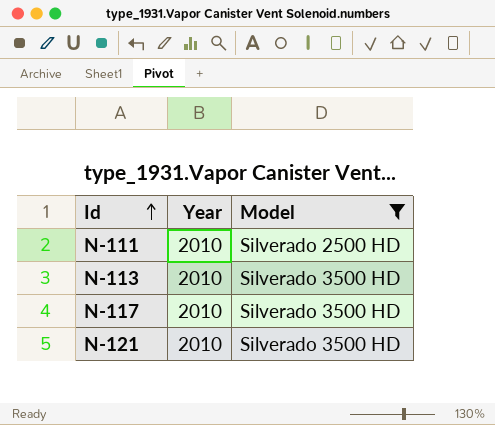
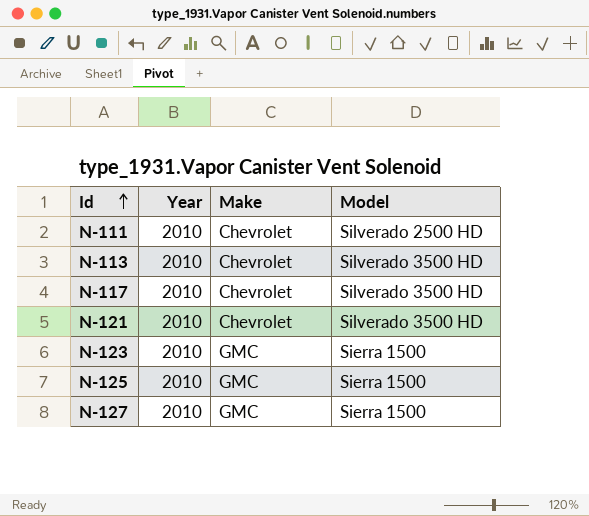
filter: Model != Sierra 1500 -> none
column Make | position: none -> 3

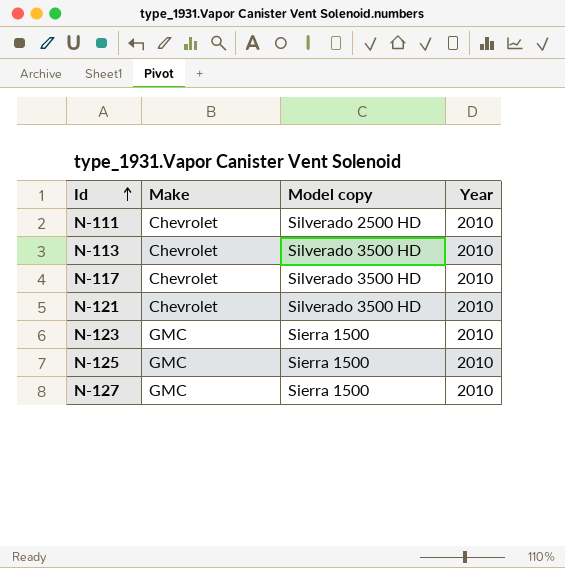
column name: Model -> Model copy
column Year | position: 2 -> 4

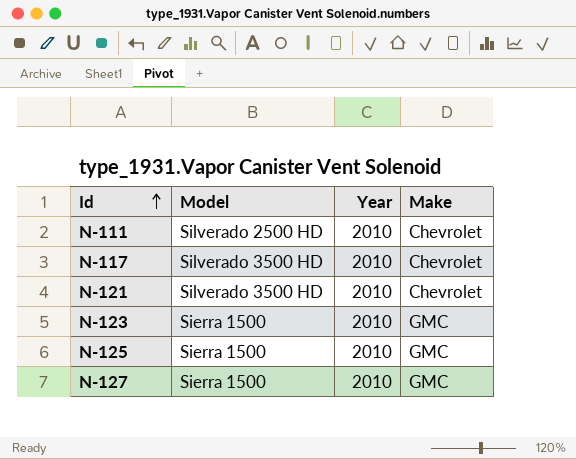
column name: Model copy -> Model
column Make | position: 2 -> 4
row N-113: Chevrolet | Silverado 3500 HD | 2010 -> none

